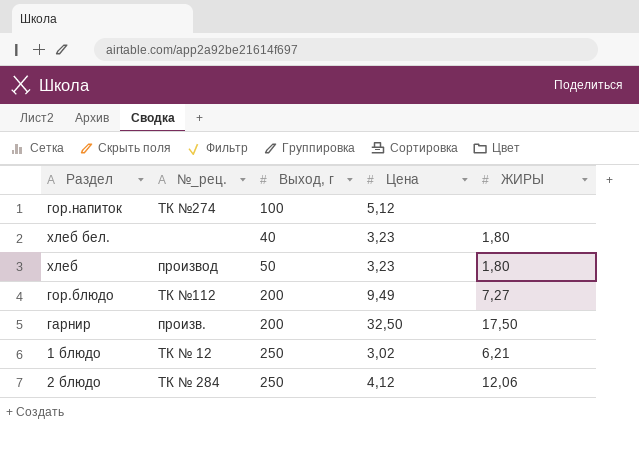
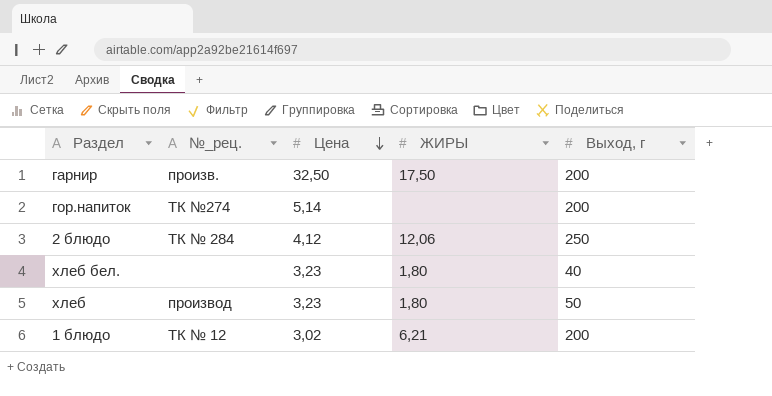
row order: none -> Цена descending
column Выход, г | position: 3 -> 5
row гор.блюдо: ТК №112 | 200 | 9,49 | 7,27 -> none
гор.напиток | Цена: 5,12 -> 5,14
гор.напиток | Выход, г: 100 -> 200
1 блюдо | Выход, г: 250 -> 200

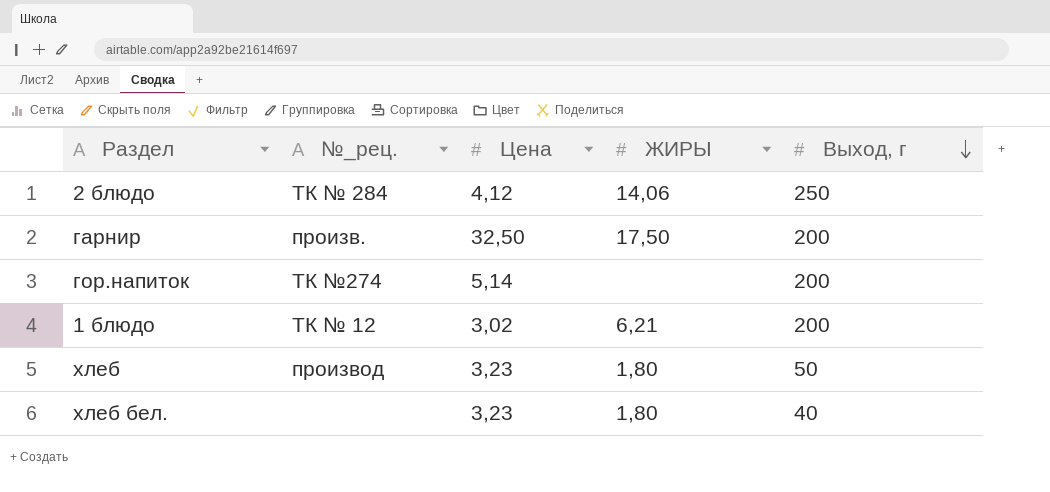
row order: Цена descending -> Выход, г descending
2 блюдо | ЖИРЫ: 12,06 -> 14,06

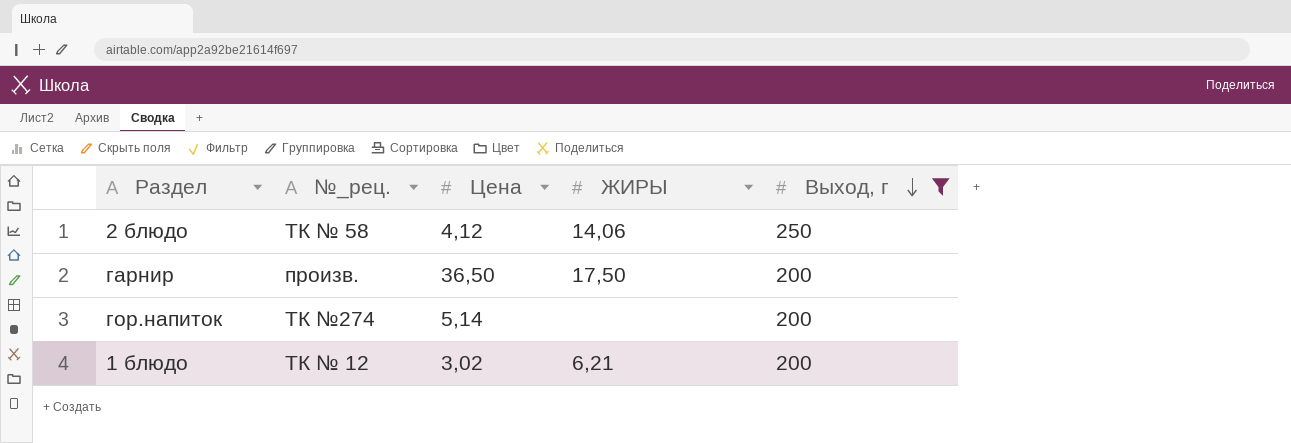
filter: none -> Выход, г >= 200
2 блюдо | №_рец.: ТК № 284 -> ТК № 58
гарнир | Цена: 32,50 -> 36,50

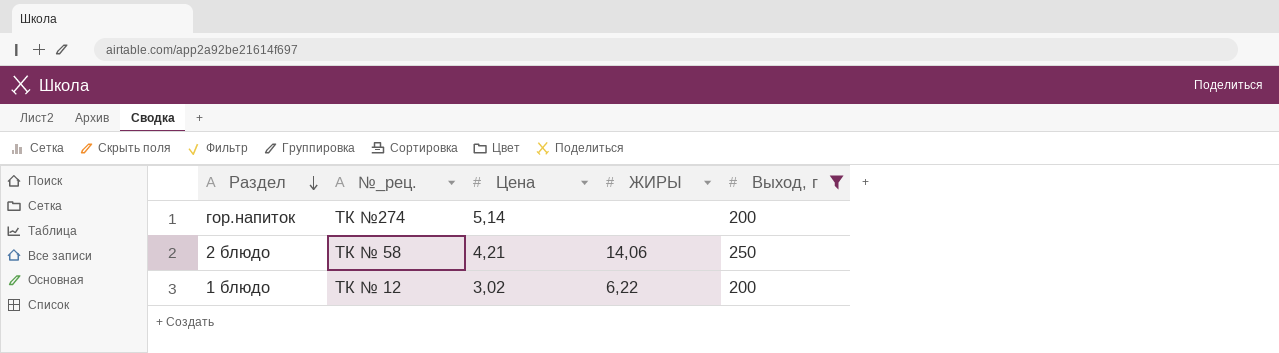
row order: Выход, г descending -> Раздел descending
row гарнир: произв. | 36,50 | 17,50 | 200 -> none
2 блюдо | Цена: 4,12 -> 4,21
1 блюдо | ЖИРЫ: 6,21 -> 6,22

